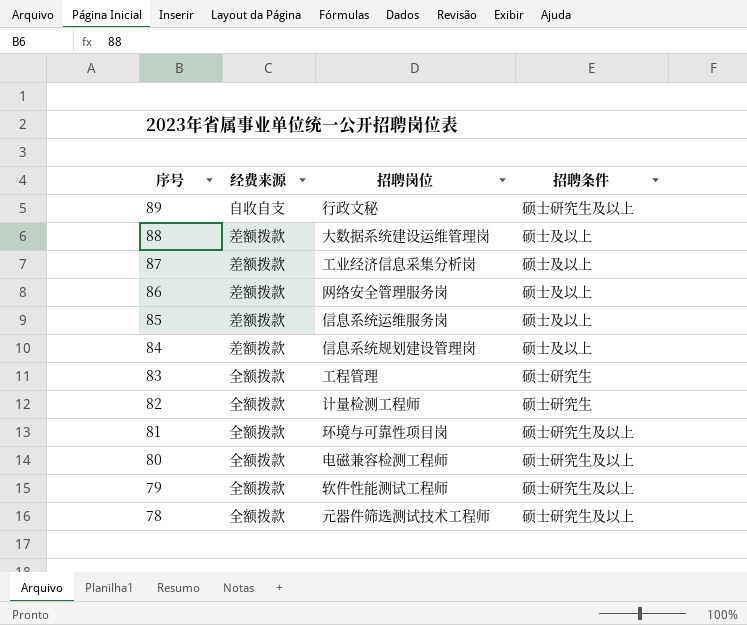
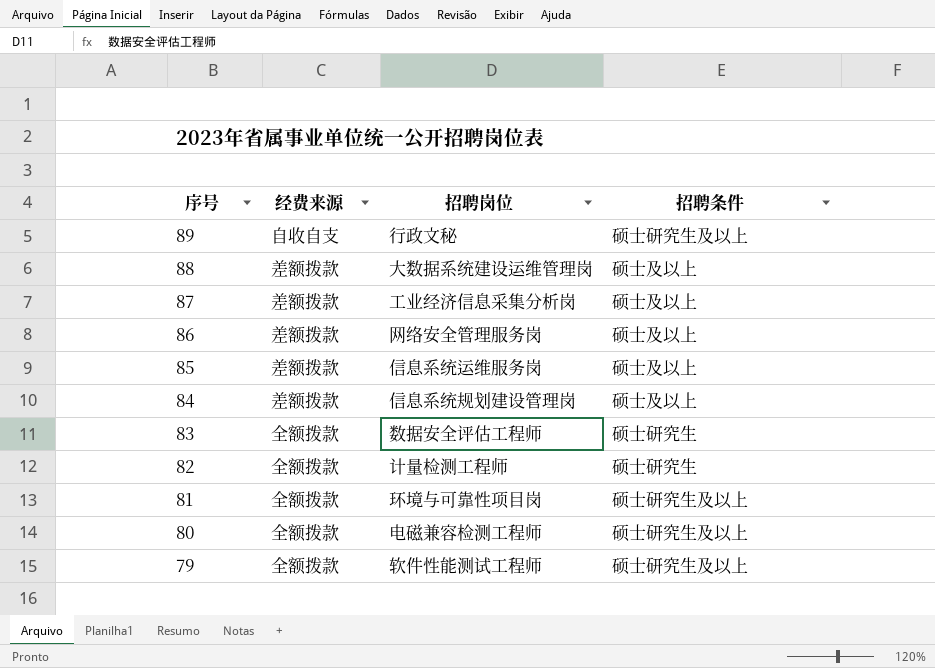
row 78: 全额拨款 | 元器件筛选测试技术工程师 | 硕士研究生及以上 -> none
83 | 招聘岗位: 工程管理 -> 数据安全评估工程师

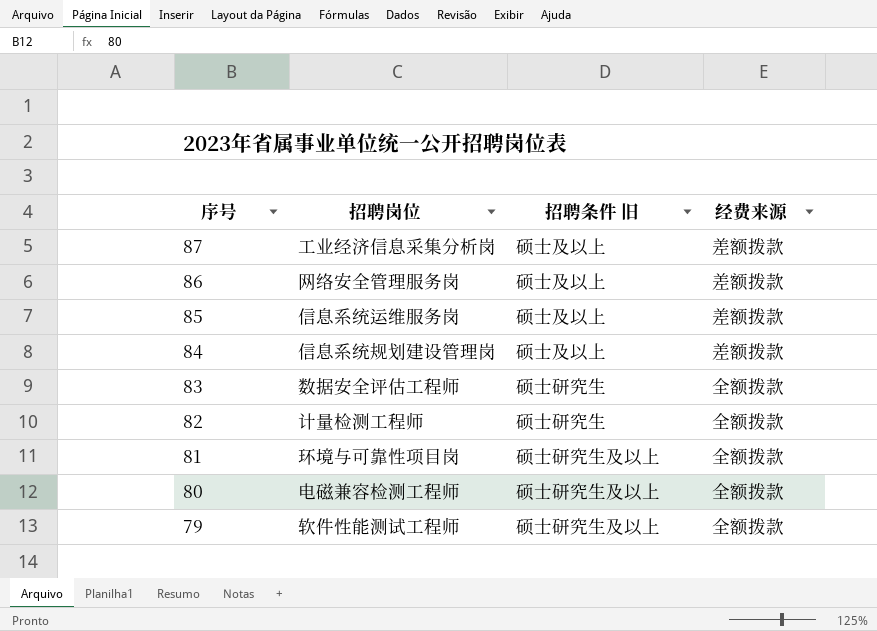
column name: 招聘条件 -> 招聘条件 旧
column 经费来源 | position: 2 -> 4
row 89: 自收自支 | 行政文秘 | 硕士研究生及以上 -> none
row 88: 差额拨款 | 大数据系统建设运维管理岗 | 硕士及以上 -> none

